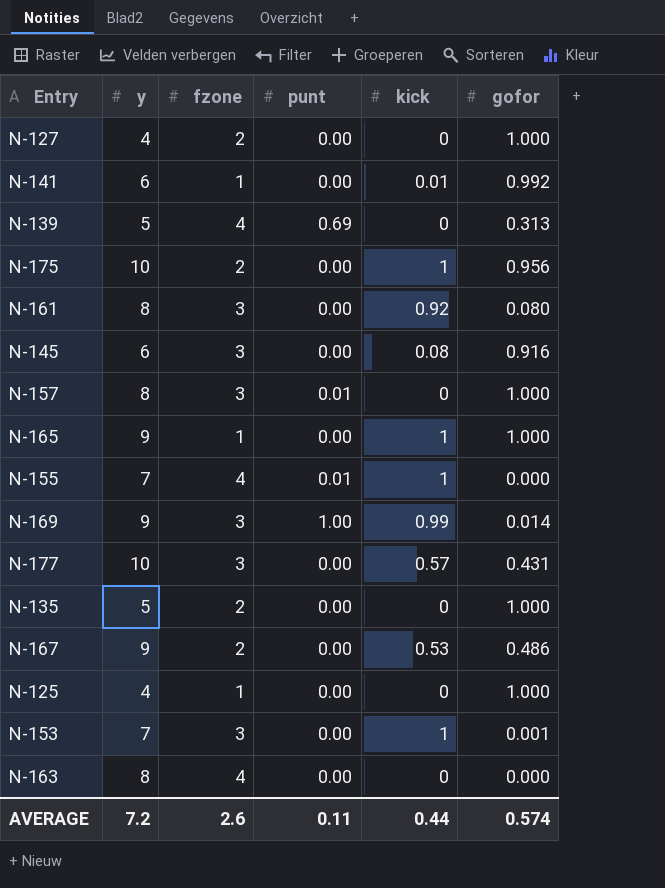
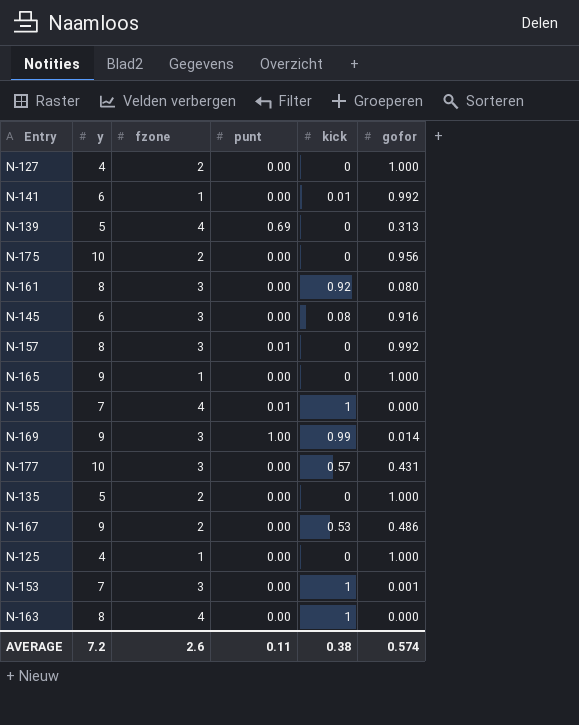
N-175 | kick: 1 -> 0
N-157 | gofor: 1.000 -> 0.992
N-165 | kick: 1 -> 0
N-163 | kick: 0 -> 1
AVERAGE | kick: 0.44 -> 0.38

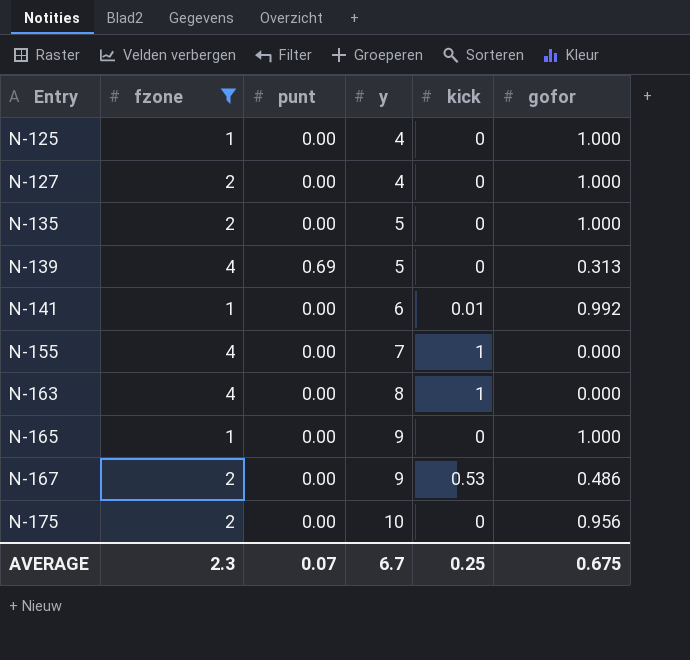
filter: none -> fzone != 3
row order: none -> Entry ascending
column y | position: 2 -> 4
N-155 | punt: 0.01 -> 0.00
AVERAGE | fzone: 2.6 -> 2.3
AVERAGE | punt: 0.11 -> 0.07
AVERAGE | y: 7.2 -> 6.7
AVERAGE | kick: 0.38 -> 0.25
AVERAGE | gofor: 0.574 -> 0.675

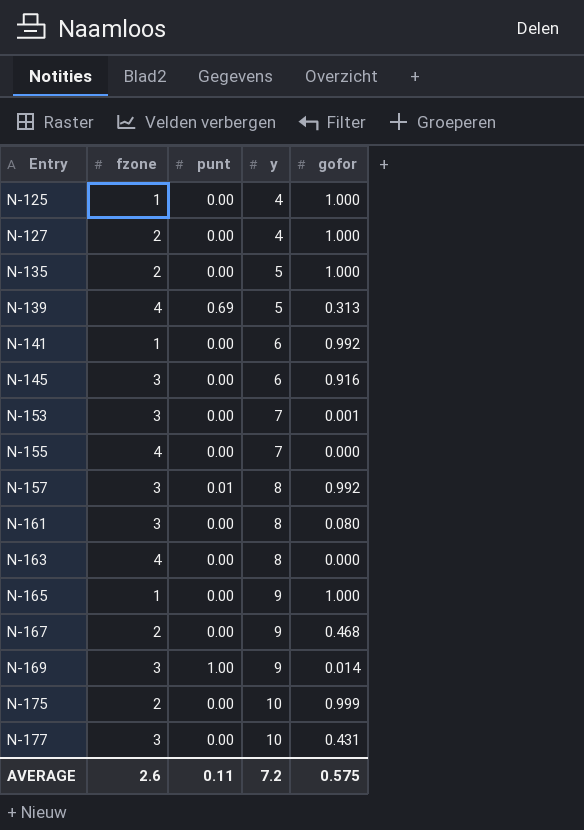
filter: fzone != 3 -> none
column kick | position: 5 -> none
N-167 | gofor: 0.486 -> 0.468
N-175 | gofor: 0.956 -> 0.999
AVERAGE | fzone: 2.3 -> 2.6
AVERAGE | punt: 0.07 -> 0.11
AVERAGE | y: 6.7 -> 7.2
AVERAGE | gofor: 0.675 -> 0.575

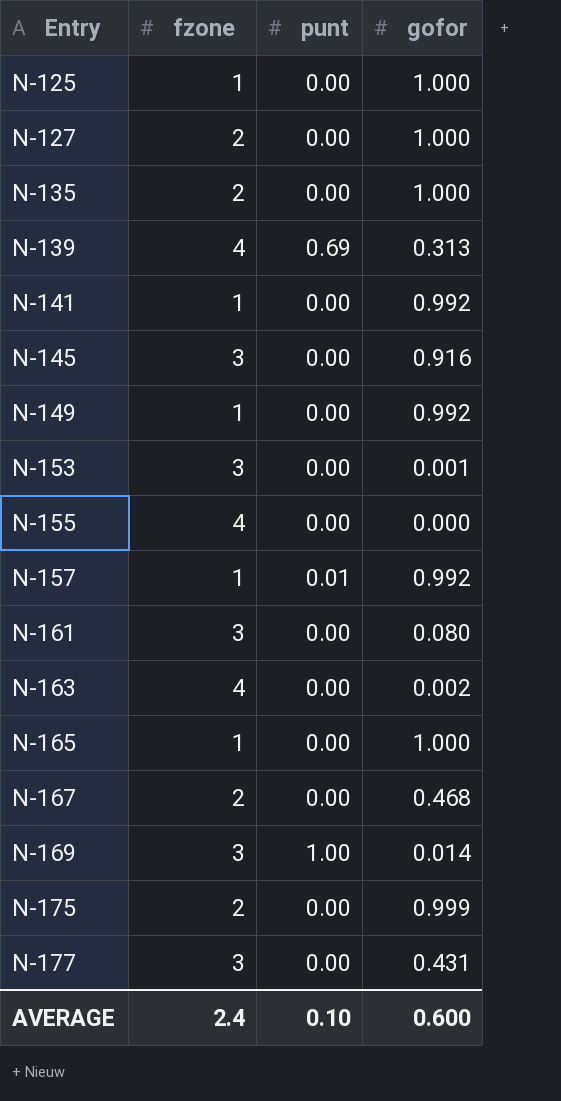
column y | position: 4 -> none
row N-149: none -> 1 | 0.00 | 0.992
N-157 | fzone: 3 -> 1
N-163 | gofor: 0.000 -> 0.002
AVERAGE | fzone: 2.6 -> 2.4
AVERAGE | punt: 0.11 -> 0.10
AVERAGE | gofor: 0.575 -> 0.600

